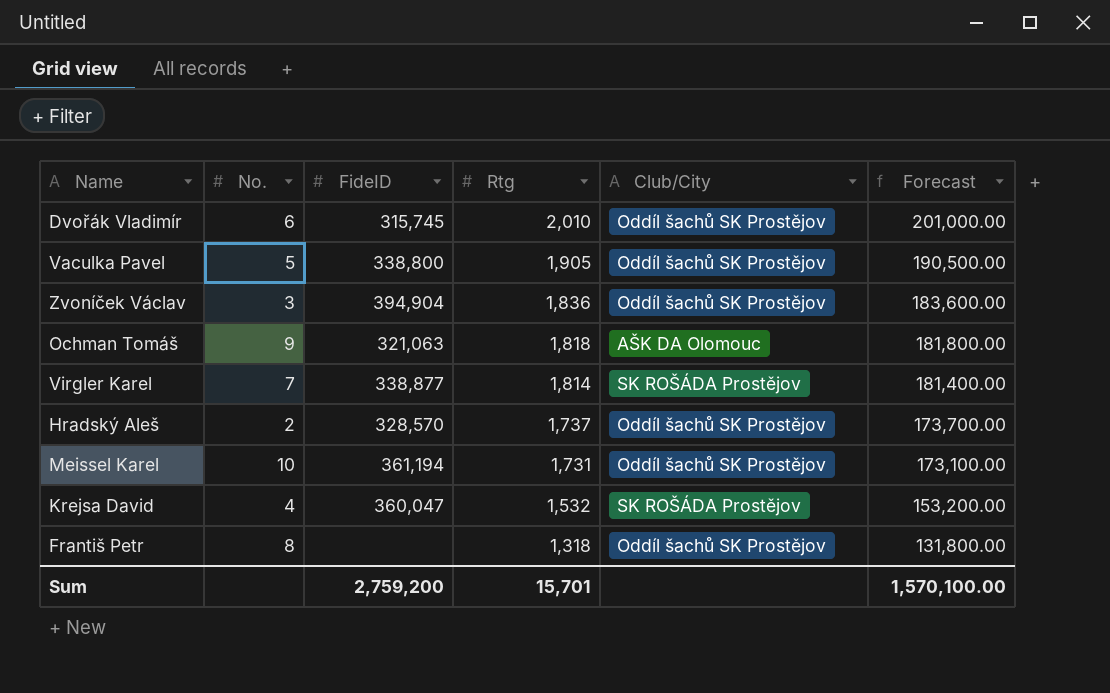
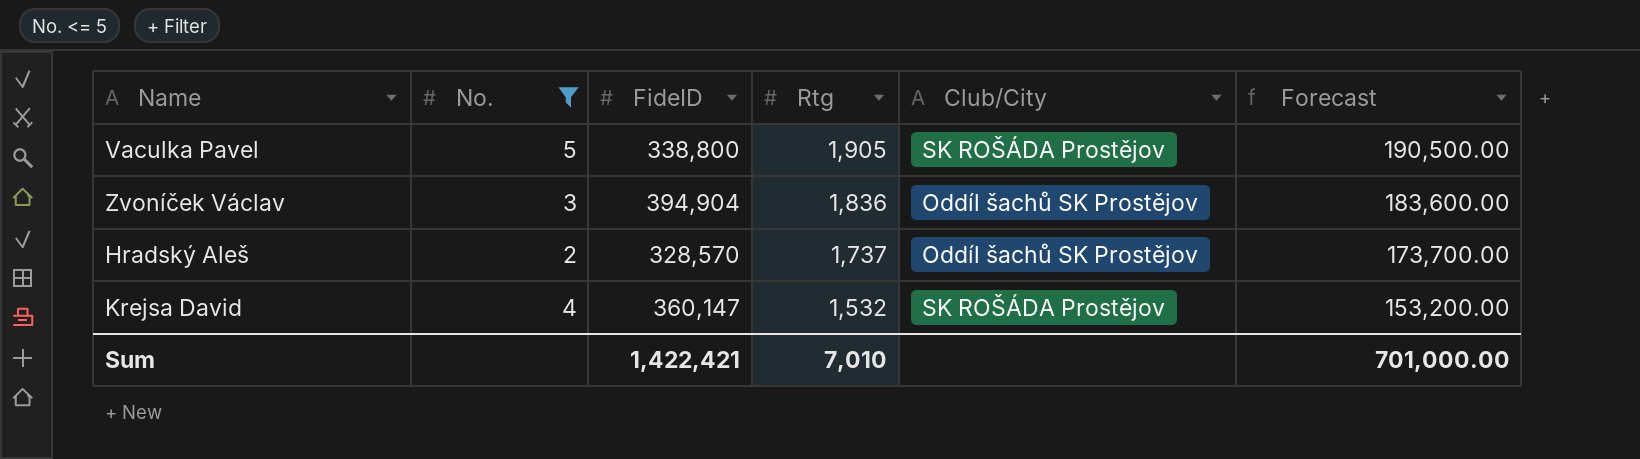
filter: none -> No. <= 5
Vaculka Pavel | Club/City: Oddíl šachů SK Prostějov -> SK ROŠÁDA Prostějov
Krejsa David | FideID: 360,047 -> 360,147
Sum | FideID: 2,759,200 -> 1,422,421
Sum | Rtg: 15,701 -> 7,010
Sum | Forecast: 1,570,100.00 -> 701,000.00

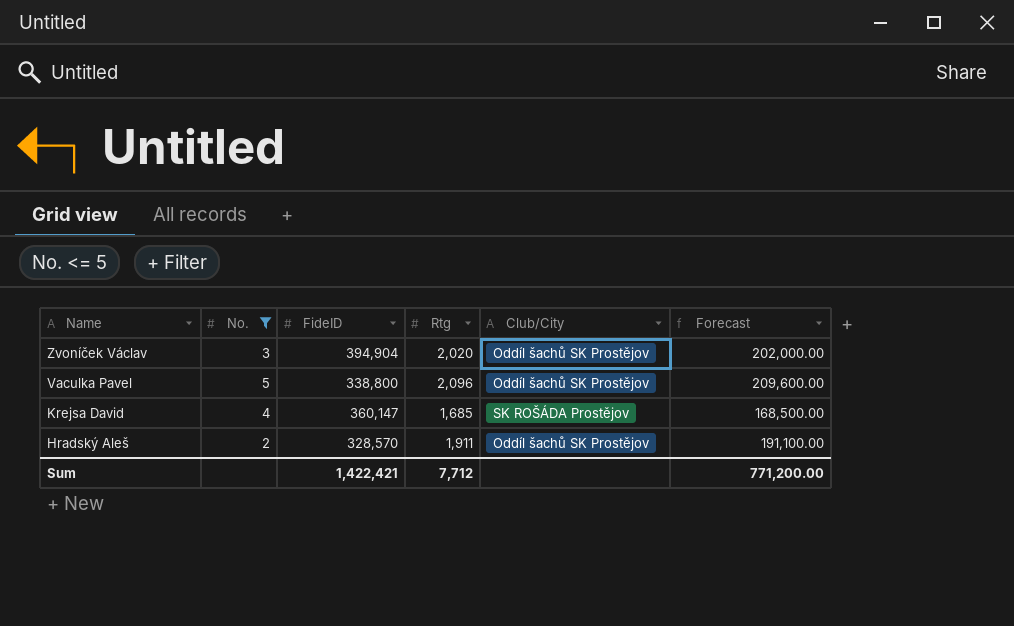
row order: Rtg descending -> Name descending
Zvoníček Václav | Rtg: 1,836 -> 2,020
Zvoníček Václav | Forecast: 183,600.00 -> 202,000.00
Vaculka Pavel | Rtg: 1,905 -> 2,096
Vaculka Pavel | Club/City: SK ROŠÁDA Prostějov -> Oddíl šachů SK Prostějov
Vaculka Pavel | Forecast: 190,500.00 -> 209,600.00
Krejsa David | Rtg: 1,532 -> 1,685
Krejsa David | Forecast: 153,200.00 -> 168,500.00
Hradský Aleš | Rtg: 1,737 -> 1,911
Hradský Aleš | Forecast: 173,700.00 -> 191,100.00
Sum | Rtg: 7,010 -> 7,712
Sum | Forecast: 701,000.00 -> 771,200.00

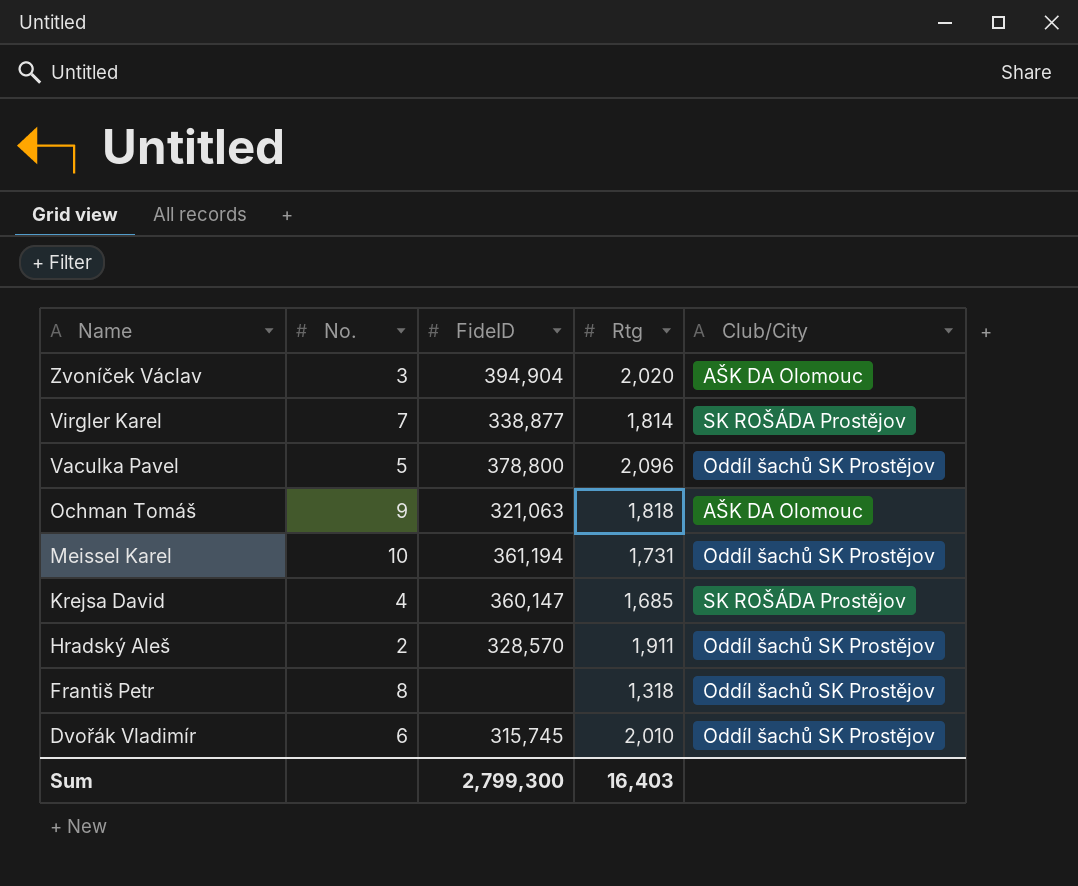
filter: No. <= 5 -> none
column Forecast | formula: [Rtg] * 100 -> none
Zvoníček Václav | Club/City: Oddíl šachů SK Prostějov -> AŠK DA Olomouc
Vaculka Pavel | FideID: 338,800 -> 378,800
Sum | FideID: 1,422,421 -> 2,799,300
Sum | Rtg: 7,712 -> 16,403

